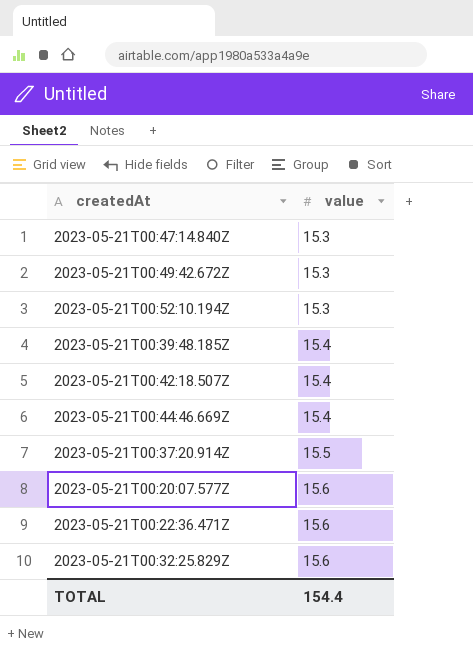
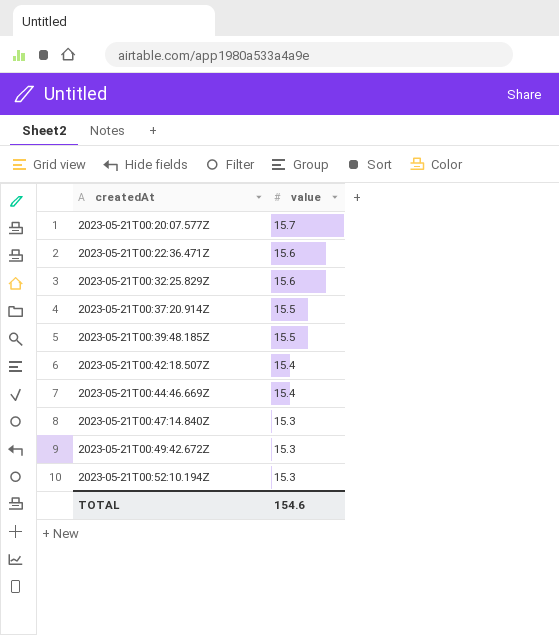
row order: value ascending -> createdAt ascending
2023-05-21T00:20:07.577Z | value: 15.6 -> 15.7
2023-05-21T00:39:48.185Z | value: 15.4 -> 15.5
TOTAL | value: 154.4 -> 154.6

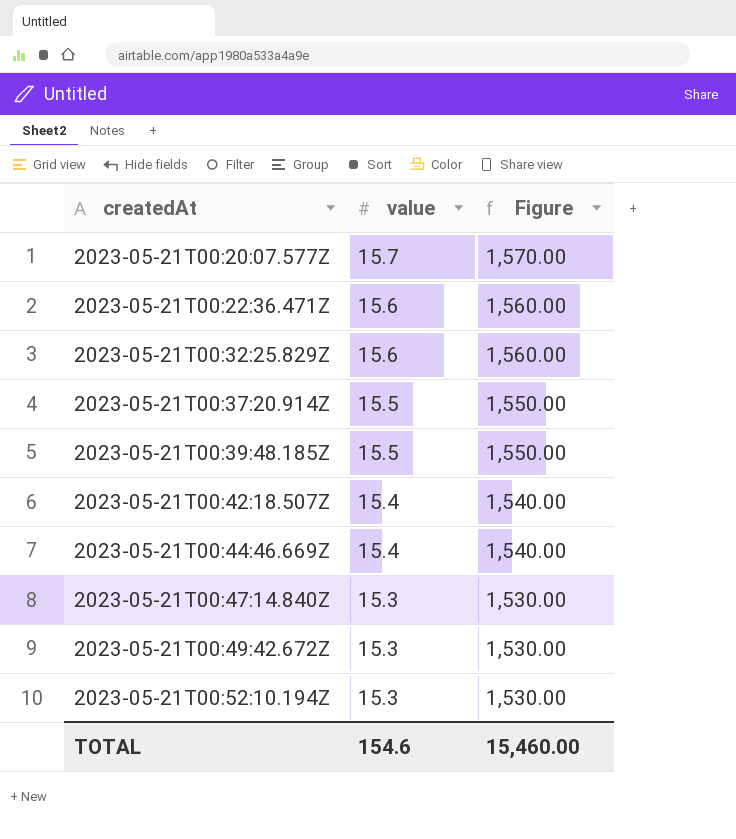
column Figure | formula: none -> [value] * 100

